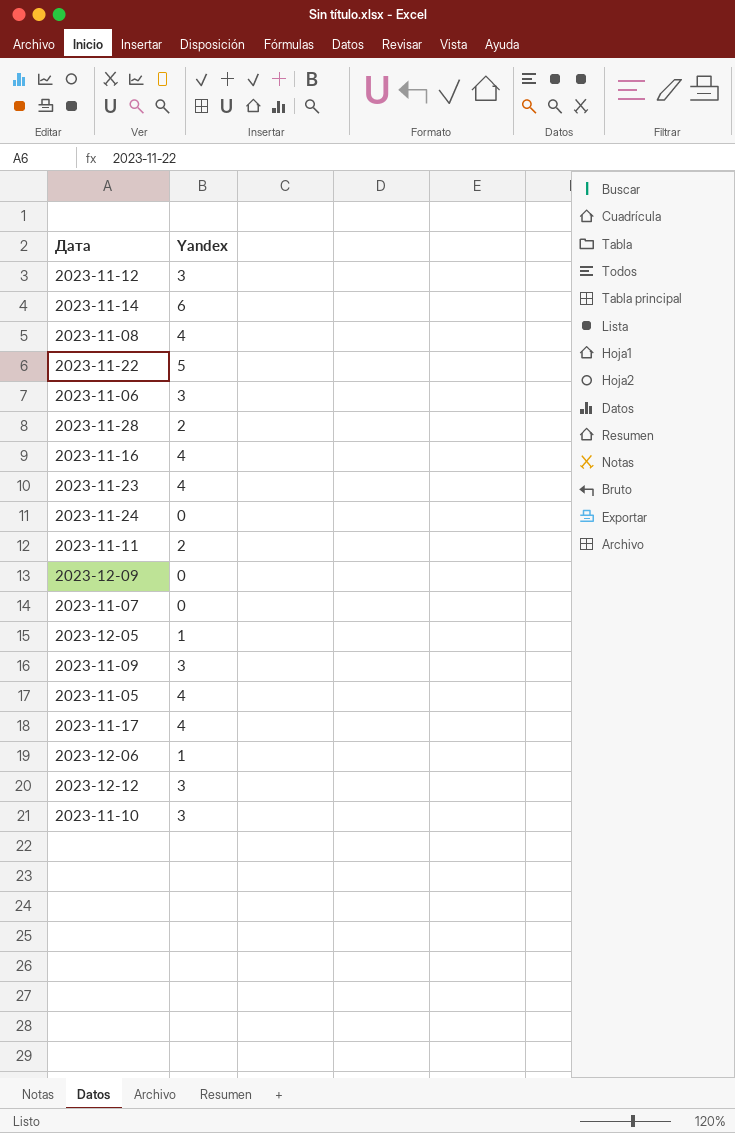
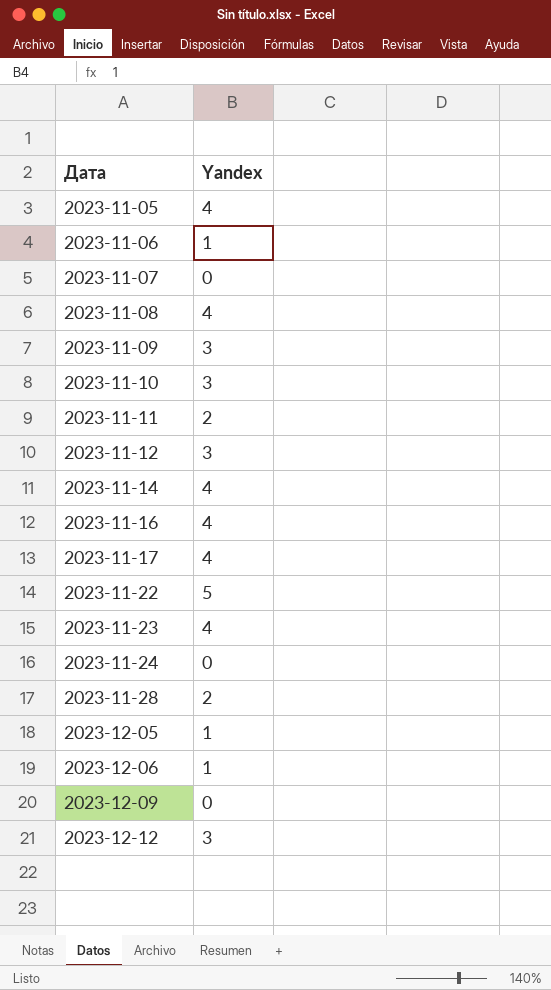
row order: none -> Дата ascending
2023-11-06 | Yandex: 3 -> 1
2023-11-14 | Yandex: 6 -> 4

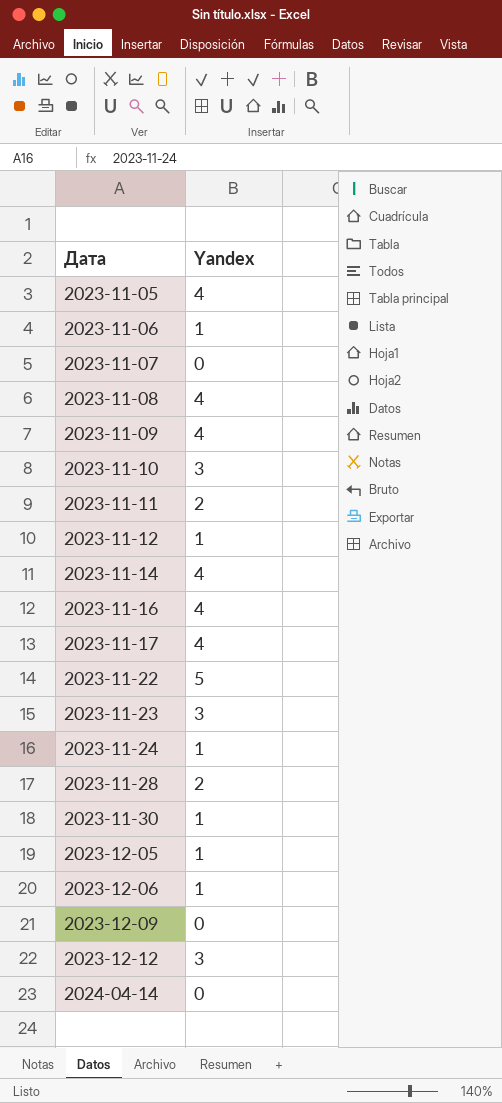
2023-11-09 | Yandex: 3 -> 4
2023-11-12 | Yandex: 3 -> 1
2023-11-23 | Yandex: 4 -> 3
2023-11-24 | Yandex: 0 -> 1
row 2023-11-30: none -> 1
row 2024-04-14: none -> 0

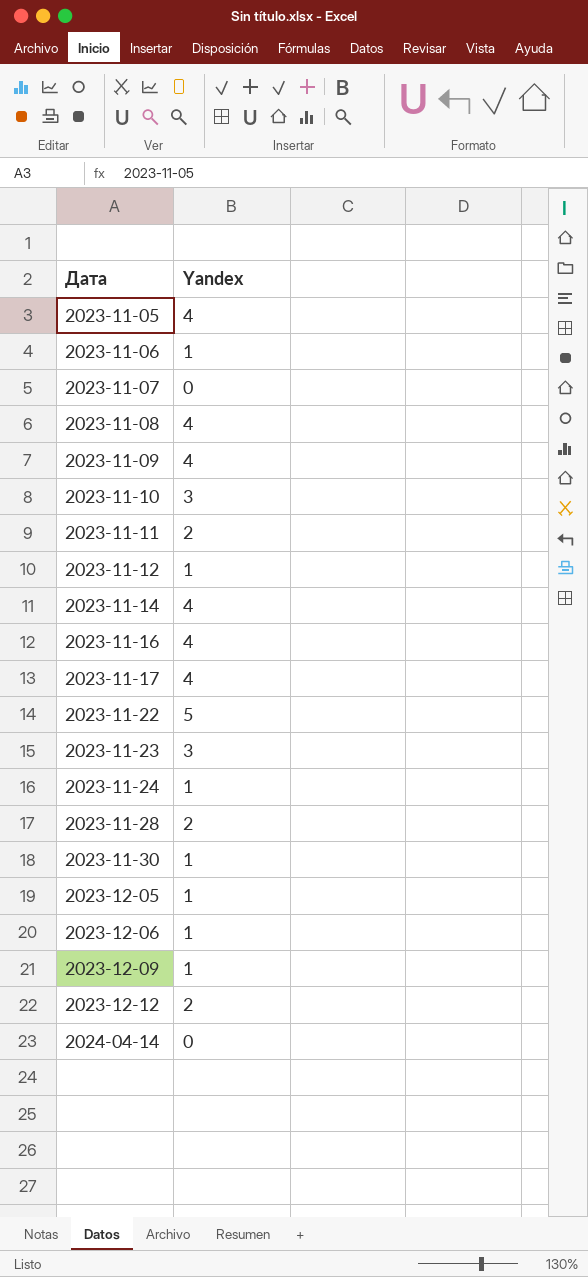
2023-12-09 | Yandex: 0 -> 1
2023-12-12 | Yandex: 3 -> 2

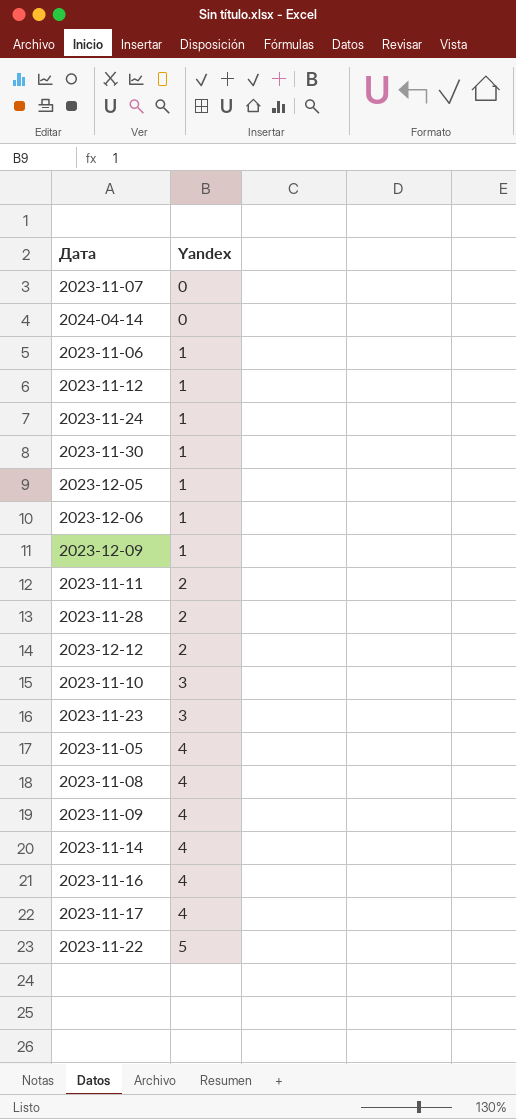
row order: Дата ascending -> Yandex ascending

